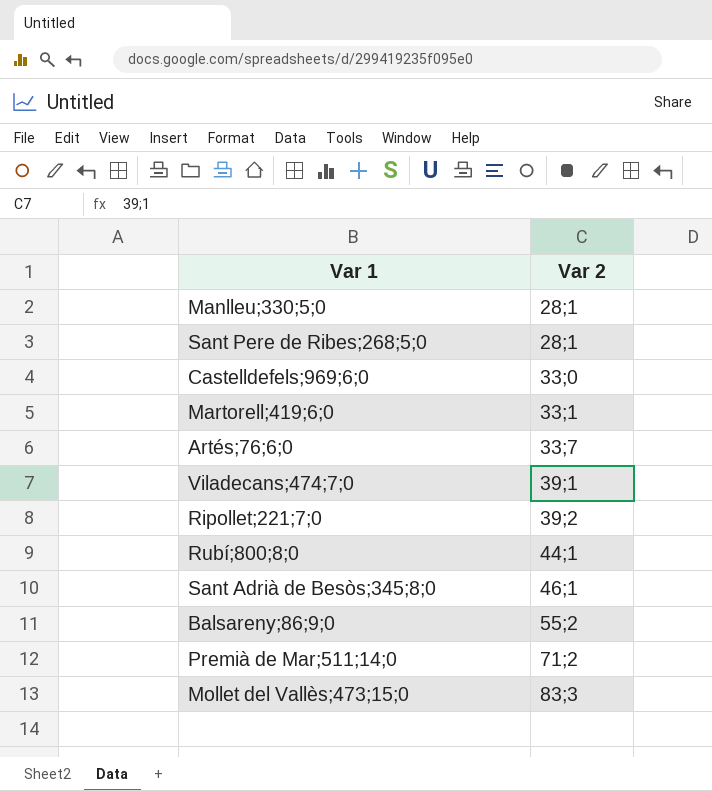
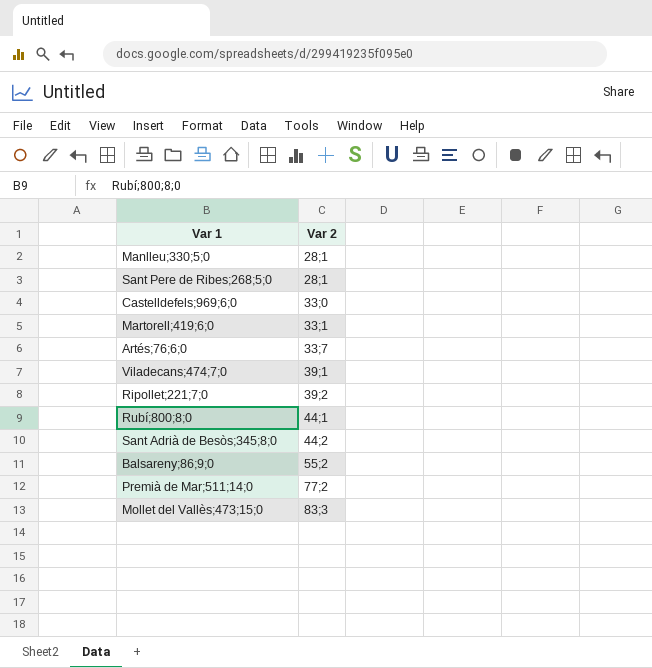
Sant Adrià de Besòs;345;8;0 | Var 2: 46;1 -> 44;2
Premià de Mar;511;14;0 | Var 2: 71;2 -> 77;2

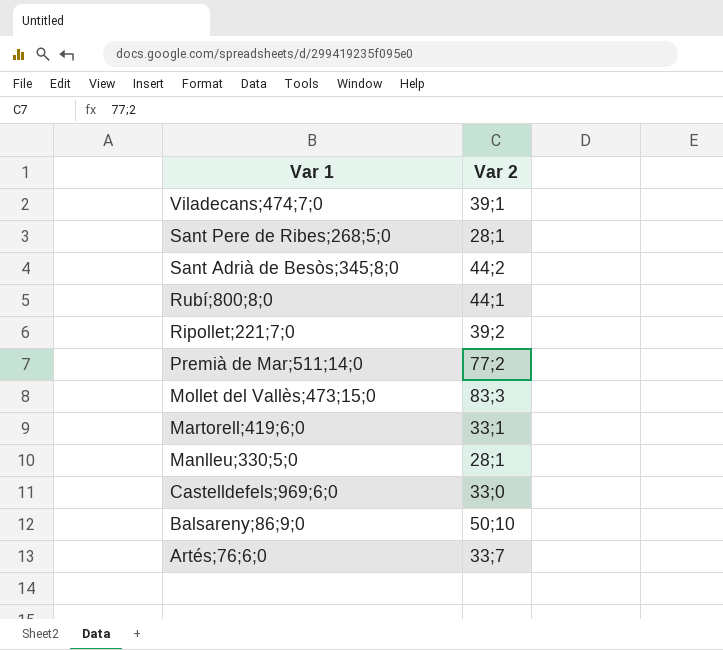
row order: Var 2 ascending -> Var 1 descending
Balsareny;86;9;0 | Var 2: 55;2 -> 50;10

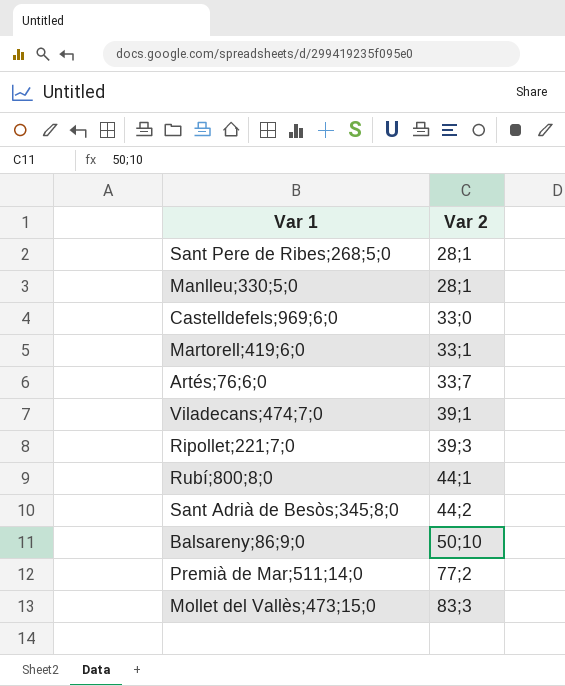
row order: Var 1 descending -> Var 2 ascending
Ripollet;221;7;0 | Var 2: 39;2 -> 39;3

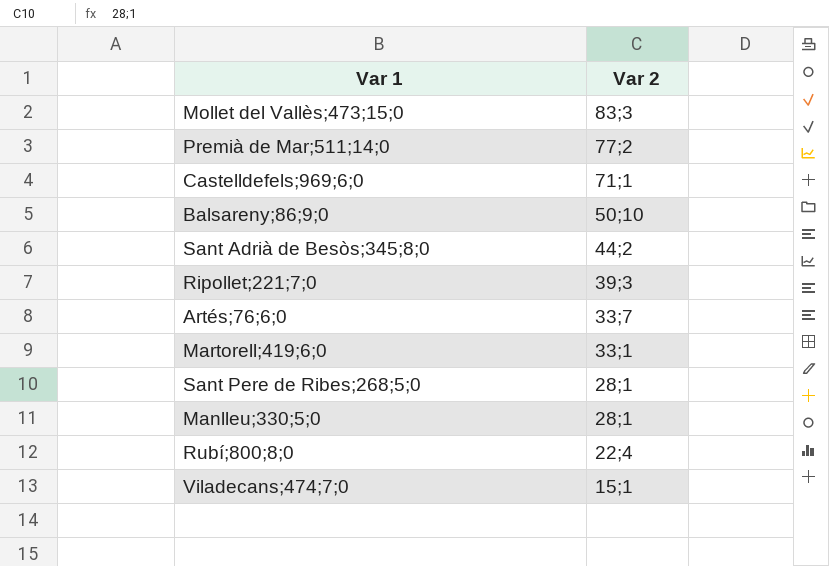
row order: Var 2 ascending -> Var 2 descending
Castelldefels;969;6;0 | Var 2: 33;0 -> 71;1
Rubí;800;8;0 | Var 2: 44;1 -> 22;4
Viladecans;474;7;0 | Var 2: 39;1 -> 15;1

